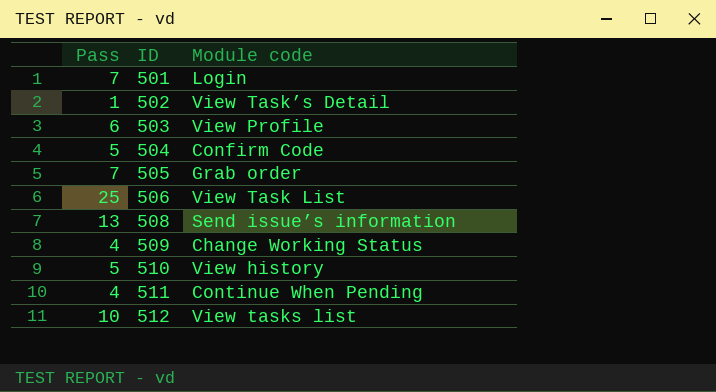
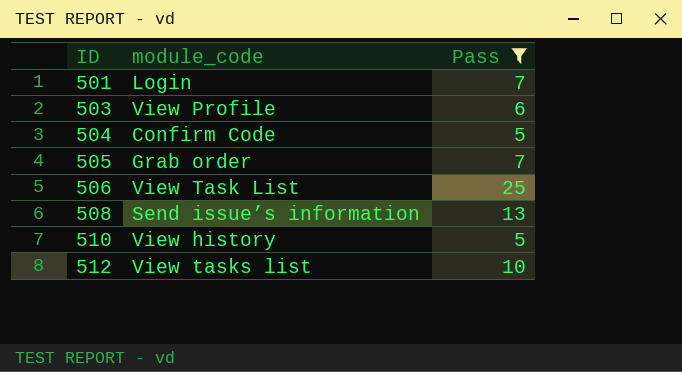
filter: none -> Pass >= 5
column name: Module code -> module_code
column Pass | position: 1 -> 3

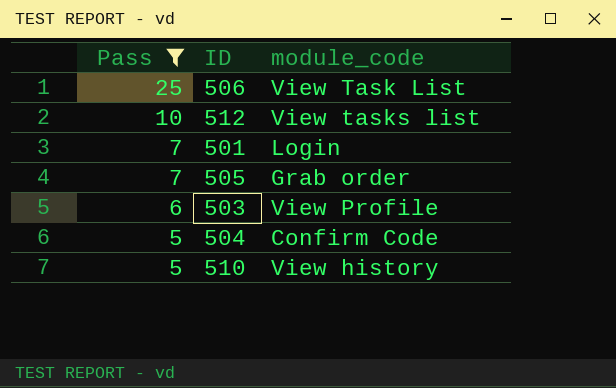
row order: ID ascending -> Pass descending
column Pass | position: 3 -> 1
row 508: Send issue’s information | 13 -> none

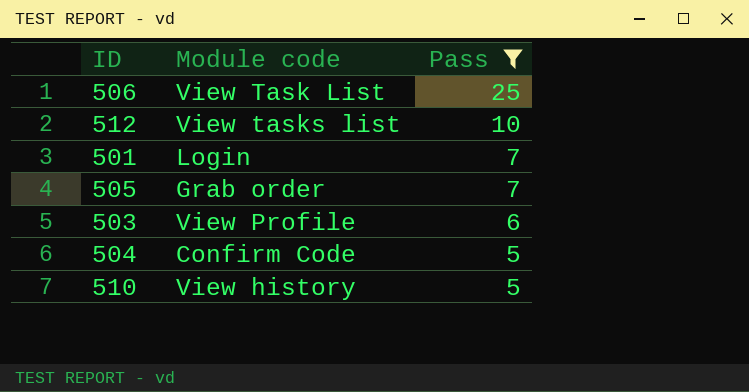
column name: module_code -> Module code
column Pass | position: 1 -> 3

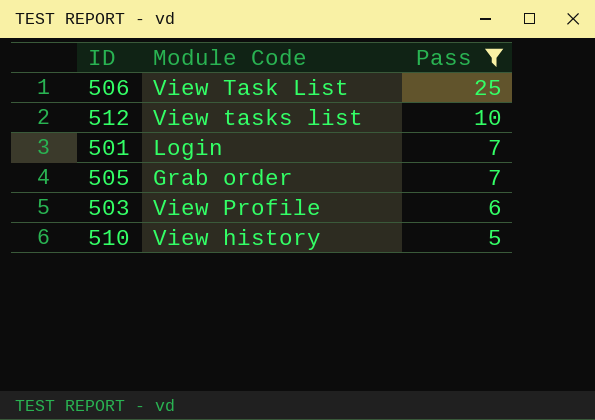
column name: Module code -> Module Code
row 504: Confirm Code | 5 -> none

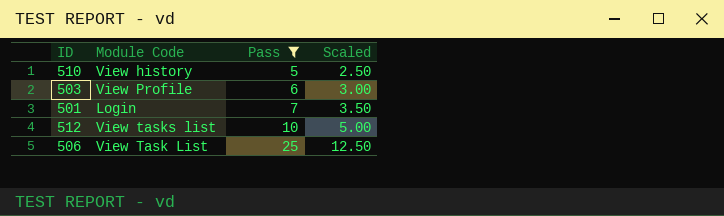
row order: Pass descending -> Pass ascending
column Scaled | formula: none -> [Pass] * 0.5
row 505: Grab order | 7 -> none

